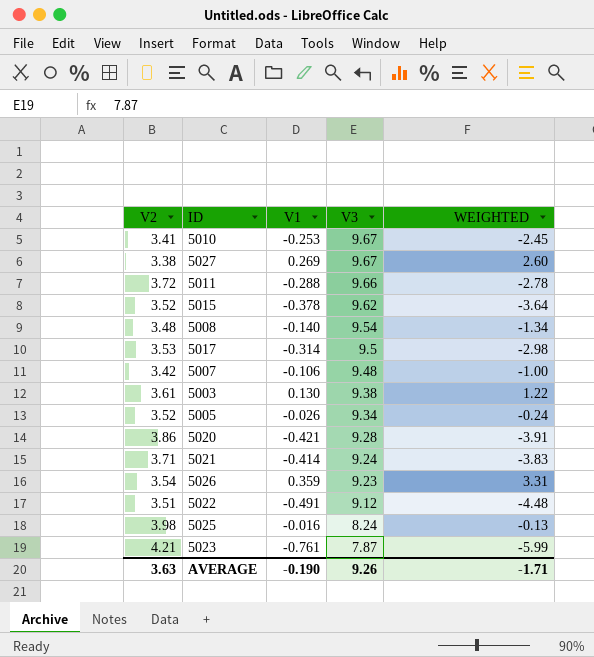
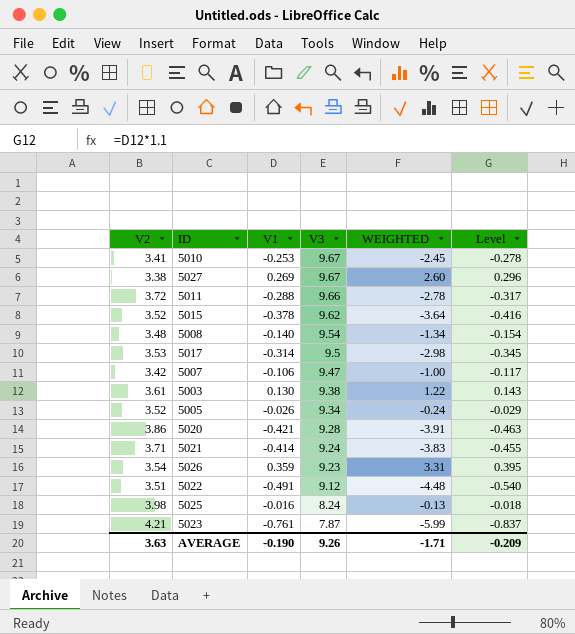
column Level | formula: none -> [V1] * 1.1
5007 | V3: 9.48 -> 9.47

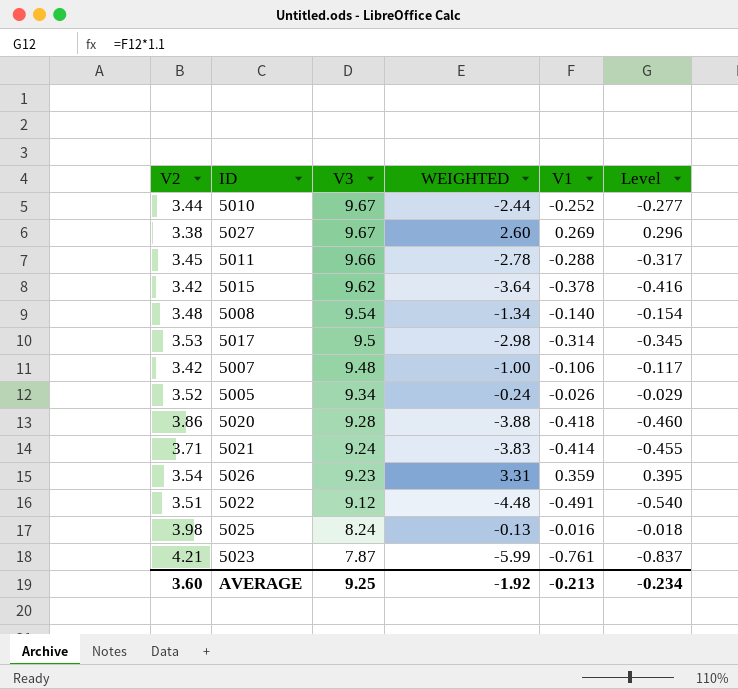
column V1 | position: 3 -> 5
row 5003: 3.61 | 0.130 | 9.38 | 1.22 | 0.143 -> none
5010 | V2: 3.41 -> 3.44
5010 | WEIGHTED: -2.45 -> -2.44
5010 | V1: -0.253 -> -0.252
5010 | Level: -0.278 -> -0.277
5011 | V2: 3.72 -> 3.45
5015 | V2: 3.52 -> 3.42
5007 | V3: 9.47 -> 9.48
5020 | WEIGHTED: -3.91 -> -3.88
5020 | V1: -0.421 -> -0.418
5020 | Level: -0.463 -> -0.460
AVERAGE | V2: 3.63 -> 3.60
AVERAGE | V3: 9.26 -> 9.25
AVERAGE | WEIGHTED: -1.71 -> -1.92
AVERAGE | V1: -0.190 -> -0.213
AVERAGE | Level: -0.209 -> -0.234

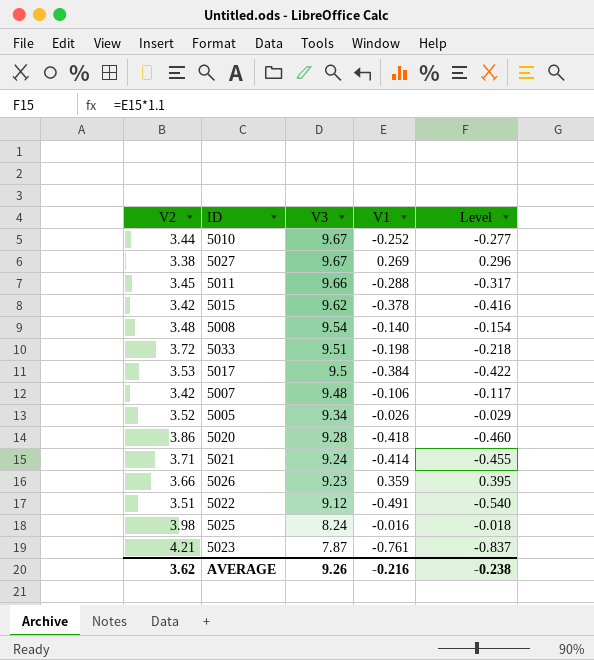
column WEIGHTED | formula: [V3] * [V1] -> none
row 5033: none -> 3.72 | 9.51 | -0.198 | -0.218
5017 | V1: -0.314 -> -0.384
5017 | Level: -0.345 -> -0.422
5026 | V2: 3.54 -> 3.66
AVERAGE | V2: 3.60 -> 3.62
AVERAGE | V3: 9.25 -> 9.26
AVERAGE | V1: -0.213 -> -0.216
AVERAGE | Level: -0.234 -> -0.238

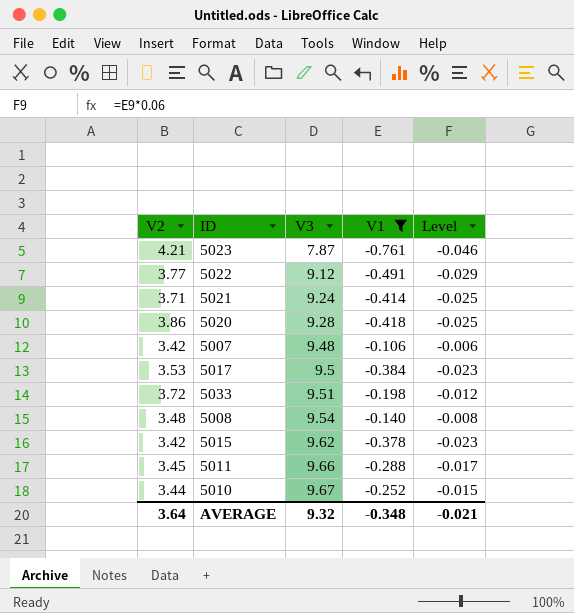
filter: none -> V1 <= -0.106
row order: V3 descending -> V3 ascending
column Level | formula: [V1] * 1.1 -> [V1] * 0.06
5022 | V2: 3.51 -> 3.77
AVERAGE | V2: 3.62 -> 3.64
AVERAGE | V3: 9.26 -> 9.32
AVERAGE | V1: -0.216 -> -0.348
AVERAGE | Level: -0.238 -> -0.021

